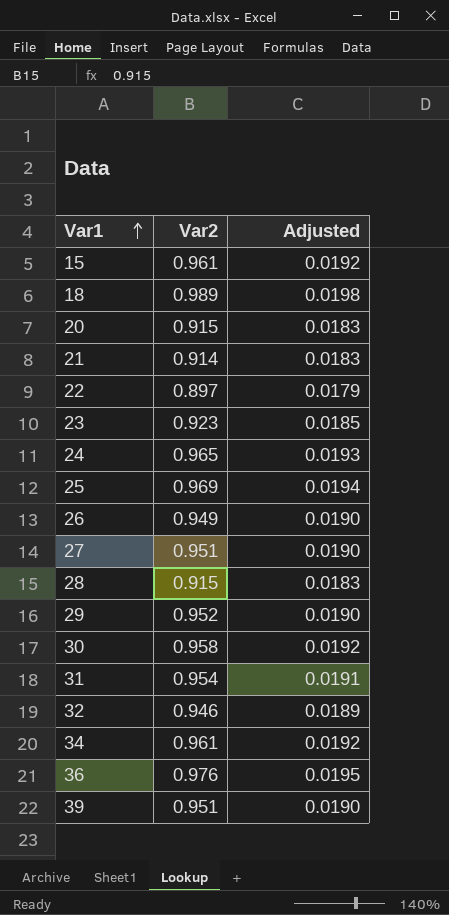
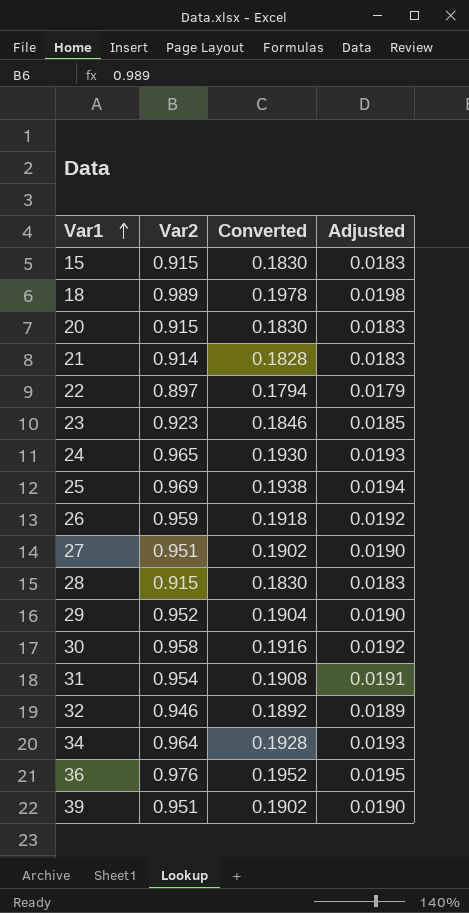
column Converted | formula: none -> [Var2] * 0.2
15 | Var2: 0.961 -> 0.915
15 | Adjusted: 0.0192 -> 0.0183
26 | Var2: 0.949 -> 0.959
26 | Adjusted: 0.0190 -> 0.0192
34 | Var2: 0.961 -> 0.964
34 | Adjusted: 0.0192 -> 0.0193

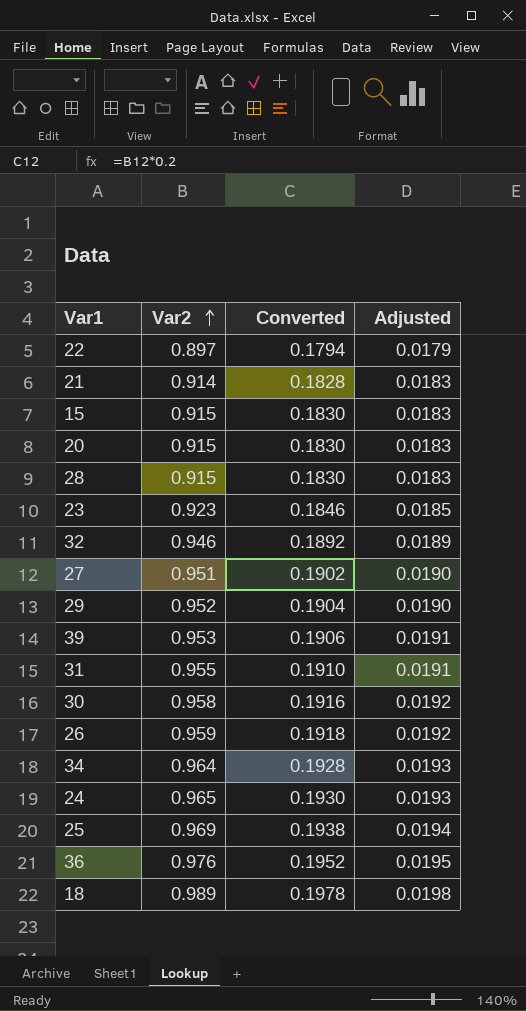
row order: Var1 ascending -> Var2 ascending
39 | Var2: 0.951 -> 0.953
39 | Converted: 0.1902 -> 0.1906
39 | Adjusted: 0.0190 -> 0.0191
31 | Var2: 0.954 -> 0.955
31 | Converted: 0.1908 -> 0.1910

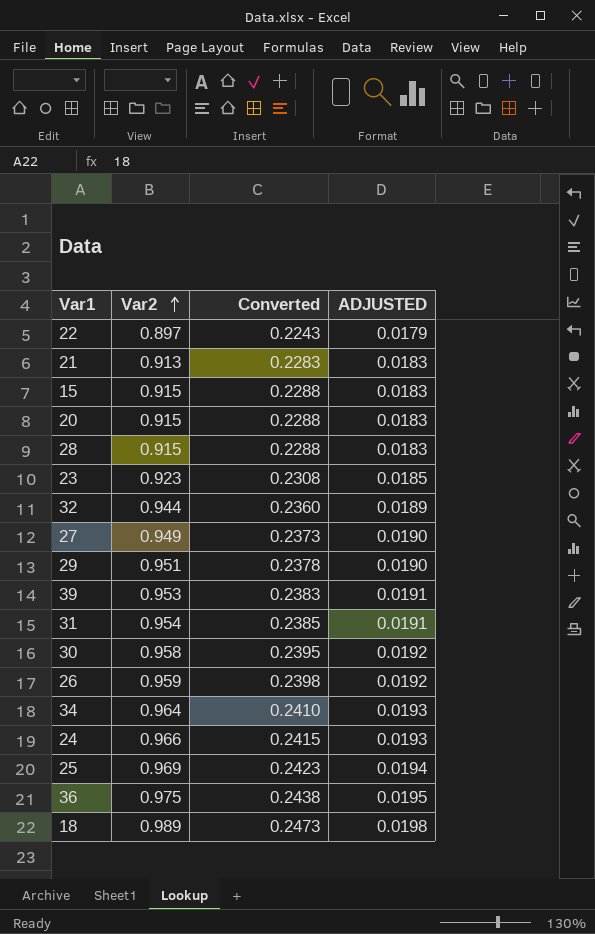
column Converted | formula: [Var2] * 0.2 -> [Var2] * 0.25
column name: Adjusted -> ADJUSTED
21 | Var2: 0.914 -> 0.913
32 | Var2: 0.946 -> 0.944
27 | Var2: 0.951 -> 0.949
29 | Var2: 0.952 -> 0.951
31 | Var2: 0.955 -> 0.954
24 | Var2: 0.965 -> 0.966
36 | Var2: 0.976 -> 0.975

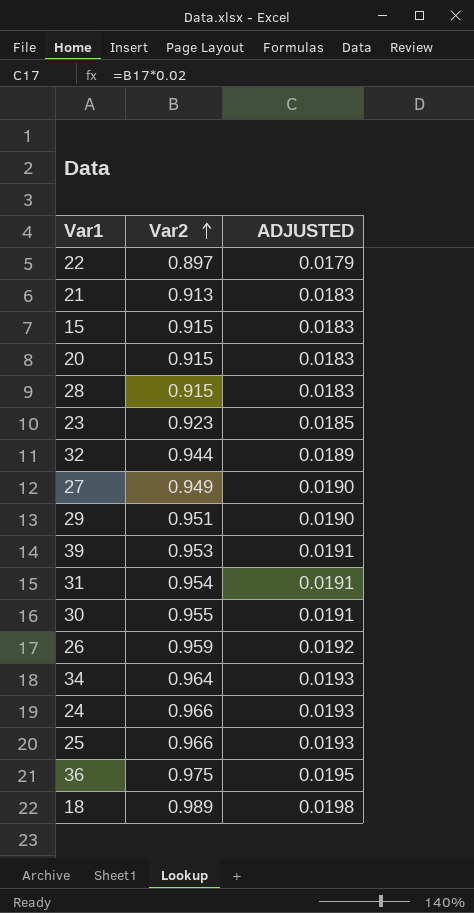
column Converted | formula: [Var2] * 0.25 -> none
30 | Var2: 0.958 -> 0.955
30 | ADJUSTED: 0.0192 -> 0.0191
25 | Var2: 0.969 -> 0.966
25 | ADJUSTED: 0.0194 -> 0.0193

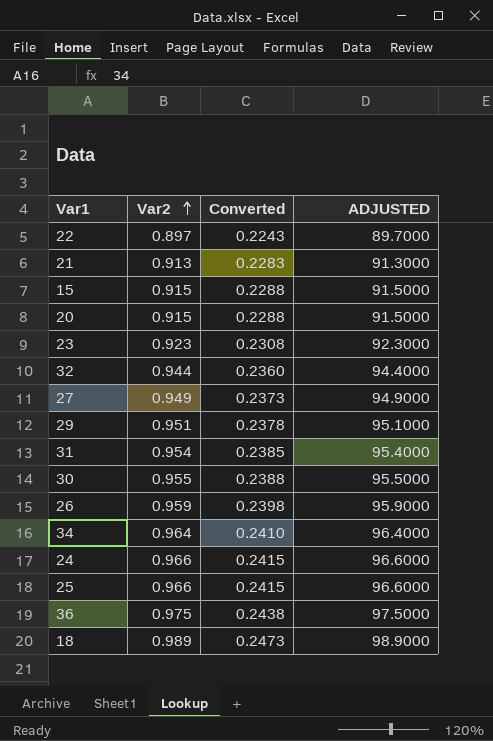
column Converted | formula: none -> [Var2] * 0.25
column ADJUSTED | formula: [Var2] * 0.02 -> [Var2] * 100
row 28: 0.915 | 0.0183 -> none
row 39: 0.953 | 0.0191 -> none

